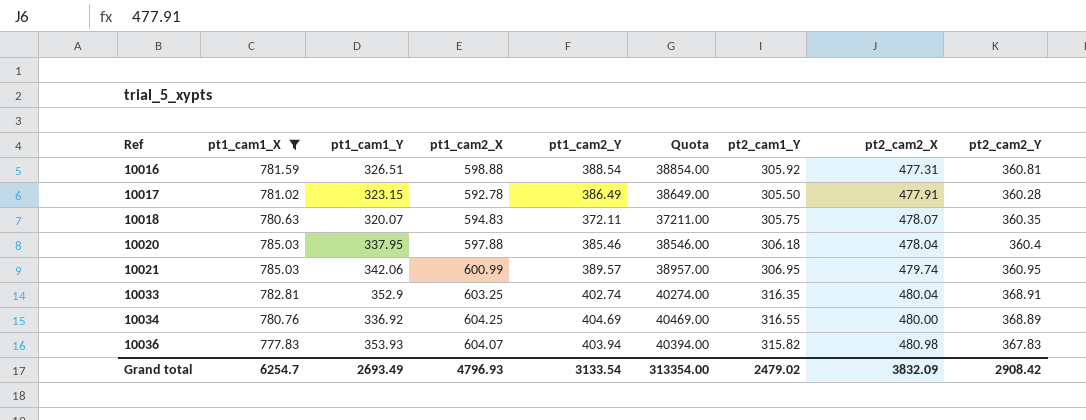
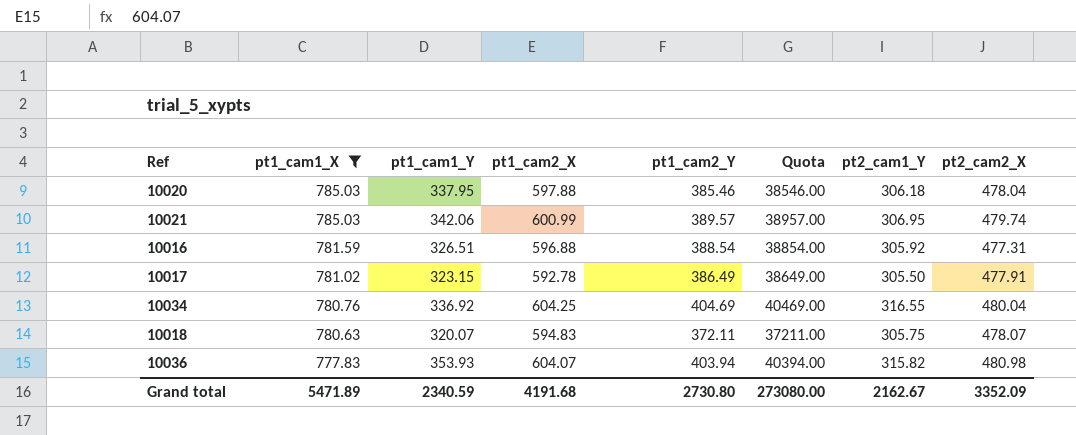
row order: Ref ascending -> pt1_cam1_X descending
column pt2_cam2_Y | position: 9 -> none
row 10033: 782.81 | 352.9 | 603.25 | 402.74 | 40274.00 | 316.35 | 480.04 | 368.91 -> none
10016 | pt1_cam2_X: 598.88 -> 596.88
10034 | pt2_cam2_X: 480.00 -> 480.04
Grand total | pt1_cam1_X: 6254.7 -> 5471.89
Grand total | pt1_cam1_Y: 2693.49 -> 2340.59
Grand total | pt1_cam2_X: 4796.93 -> 4191.68
Grand total | pt1_cam2_Y: 3133.54 -> 2730.80
Grand total | Quota: 313354.00 -> 273080.00
Grand total | pt2_cam1_Y: 2479.02 -> 2162.67
Grand total | pt2_cam2_X: 3832.09 -> 3352.09

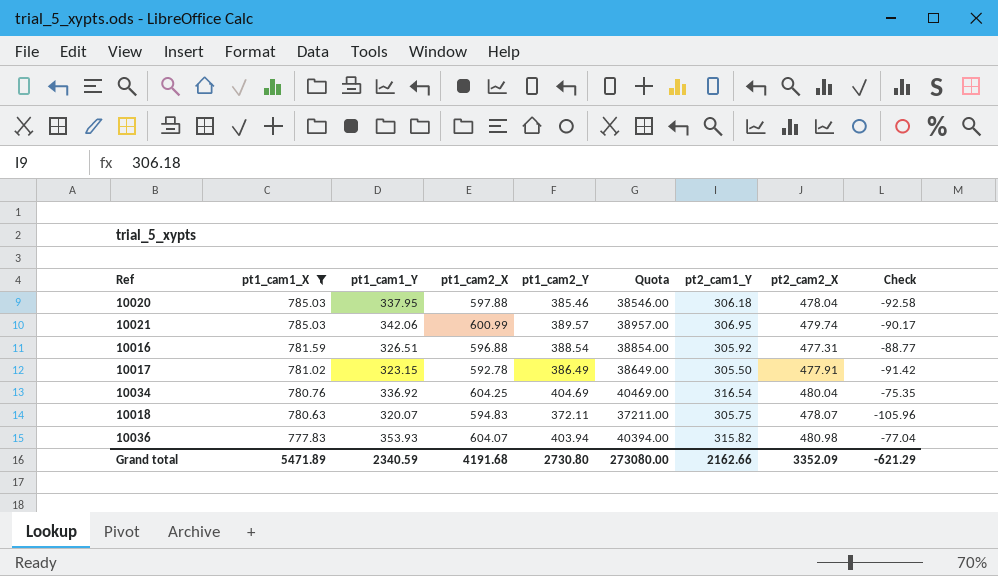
column Check | formula: none -> [pt1_cam2_Y] - [pt2_cam2_X]
10034 | pt2_cam1_Y: 316.55 -> 316.54
Grand total | pt2_cam1_Y: 2162.67 -> 2162.66

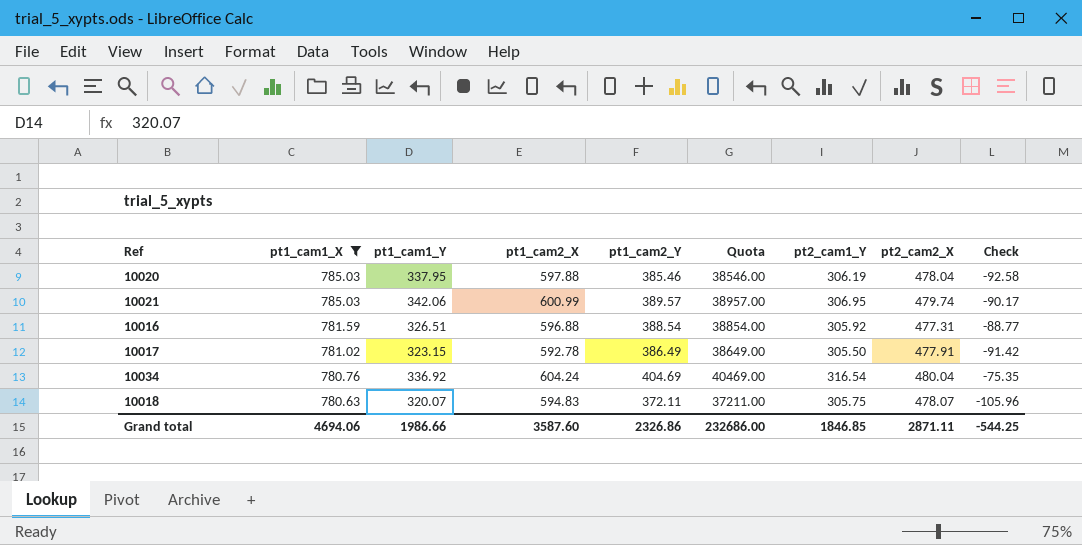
row 10036: 777.83 | 353.93 | 604.07 | 403.94 | 40394.00 | 315.82 | 480.98 | -77.04 -> none
10020 | pt2_cam1_Y: 306.18 -> 306.19
10034 | pt1_cam2_X: 604.25 -> 604.24
Grand total | pt1_cam1_X: 5471.89 -> 4694.06
Grand total | pt1_cam1_Y: 2340.59 -> 1986.66
Grand total | pt1_cam2_X: 4191.68 -> 3587.60
Grand total | pt1_cam2_Y: 2730.80 -> 2326.86
Grand total | Quota: 273080.00 -> 232686.00
Grand total | pt2_cam1_Y: 2162.66 -> 1846.85
Grand total | pt2_cam2_X: 3352.09 -> 2871.11
Grand total | Check: -621.29 -> -544.25

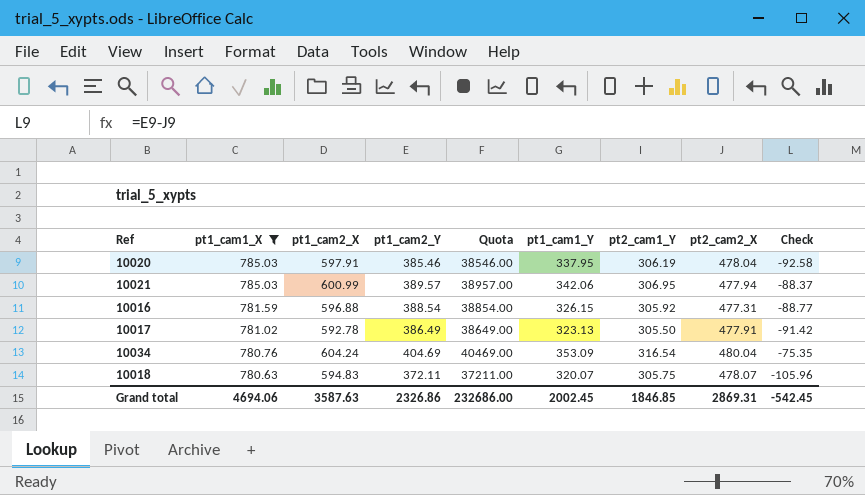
column pt1_cam1_Y | position: 3 -> 6
10020 | pt1_cam2_X: 597.88 -> 597.91
10021 | pt2_cam2_X: 479.74 -> 477.94
10021 | Check: -90.17 -> -88.37
10016 | pt1_cam1_Y: 326.51 -> 326.15
10017 | pt1_cam1_Y: 323.15 -> 323.13
10034 | pt1_cam1_Y: 336.92 -> 353.09
Grand total | pt1_cam2_X: 3587.60 -> 3587.63
Grand total | pt1_cam1_Y: 1986.66 -> 2002.45
Grand total | pt2_cam2_X: 2871.11 -> 2869.31
Grand total | Check: -544.25 -> -542.45

